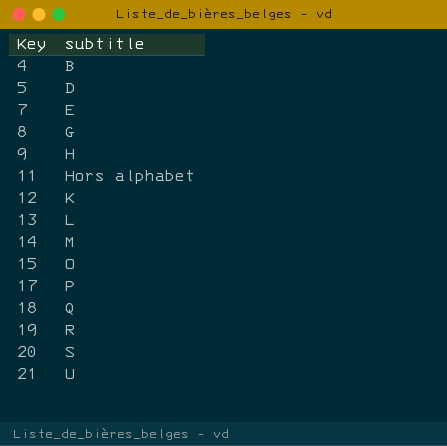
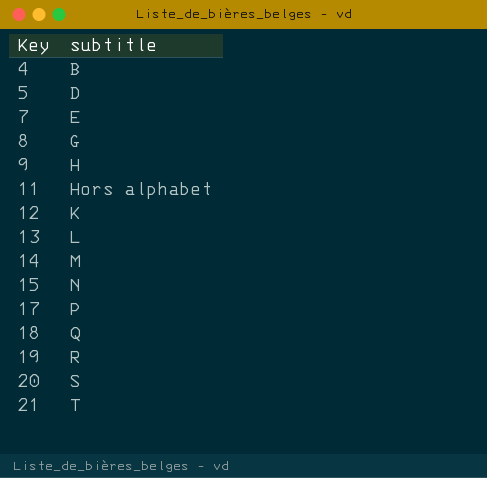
15 | subtitle: O -> N
21 | subtitle: U -> T

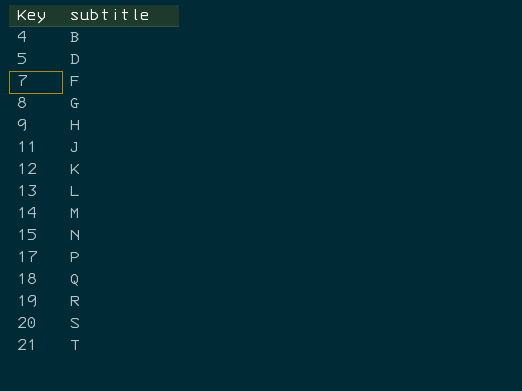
7 | subtitle: E -> F
11 | subtitle: Hors alphabet -> J

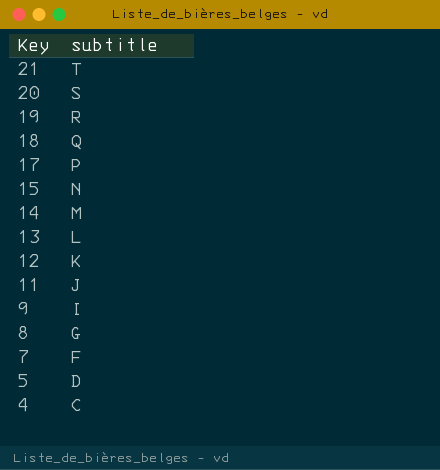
row order: Key ascending -> Key descending
9 | subtitle: H -> I
4 | subtitle: B -> C

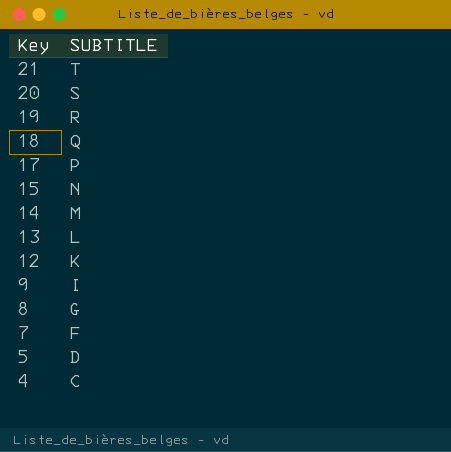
column name: subtitle -> SUBTITLE
row 11: J -> none

